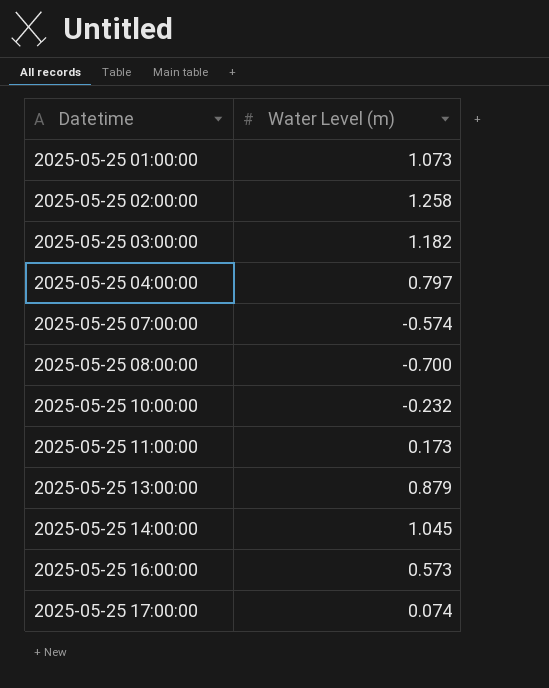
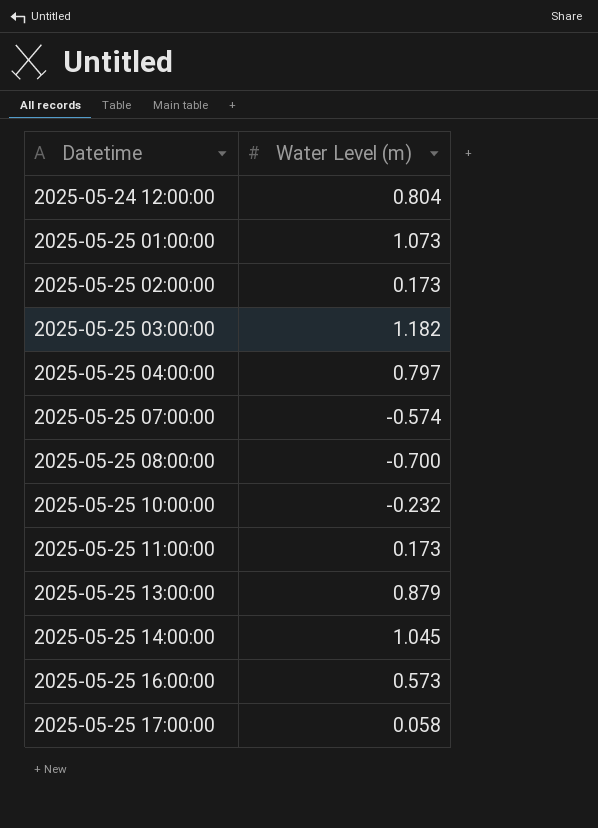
row 2025-05-24 12:00:00: none -> 0.804
2025-05-25 02:00:00 | Water Level (m): 1.258 -> 0.173
2025-05-25 17:00:00 | Water Level (m): 0.074 -> 0.058

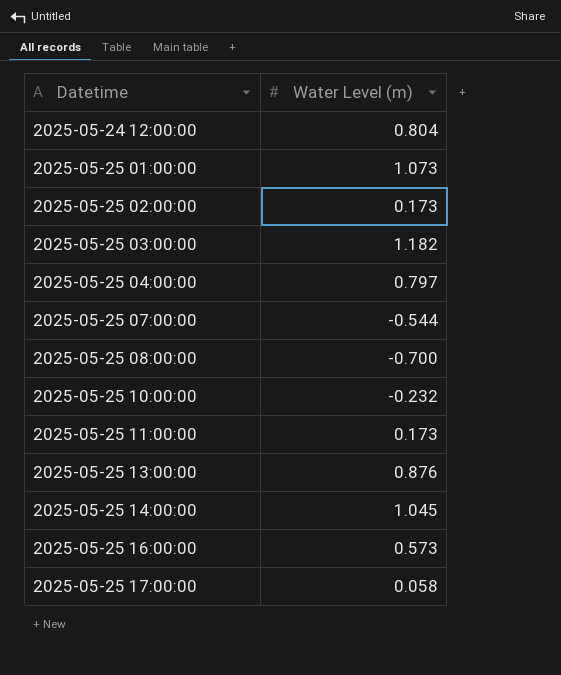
2025-05-25 07:00:00 | Water Level (m): -0.574 -> -0.544
2025-05-25 13:00:00 | Water Level (m): 0.879 -> 0.876

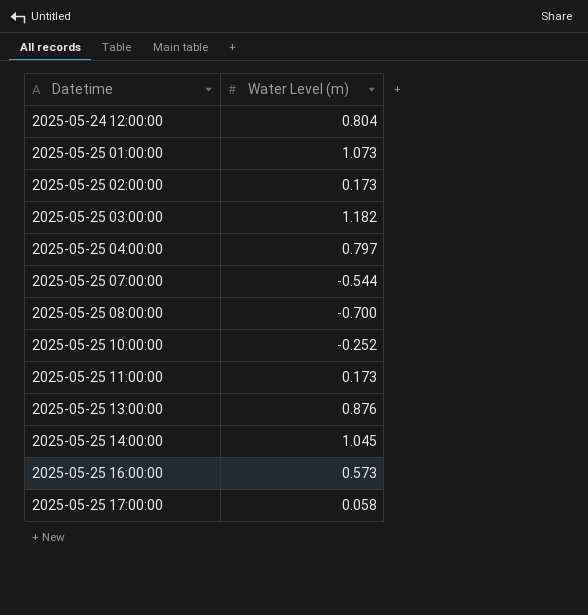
2025-05-25 10:00:00 | Water Level (m): -0.232 -> -0.252

